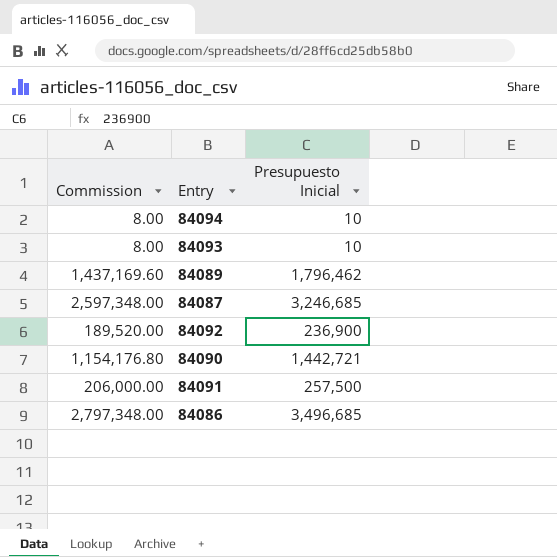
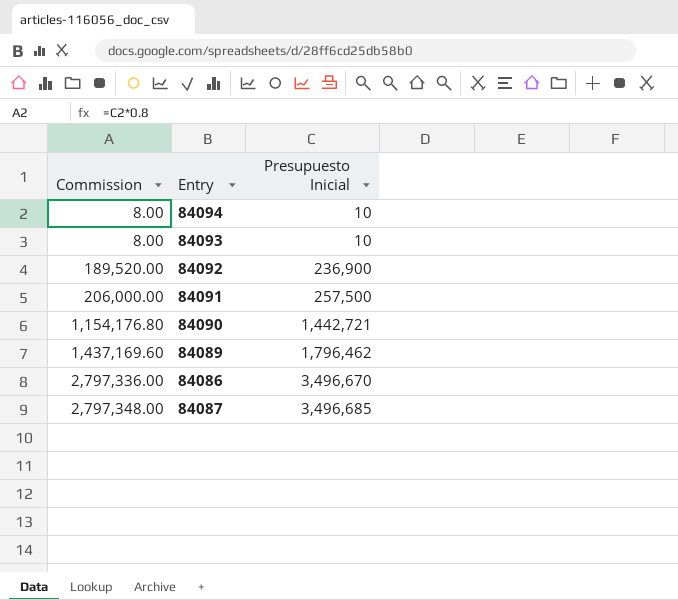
row order: none -> Commission ascending
84086 | Commission: 2,797,348.00 -> 2,797,336.00
84086 | Presupuesto Inicial: 3,496,685 -> 3,496,670
84087 | Commission: 2,597,348.00 -> 2,797,348.00
84087 | Presupuesto Inicial: 3,246,685 -> 3,496,685

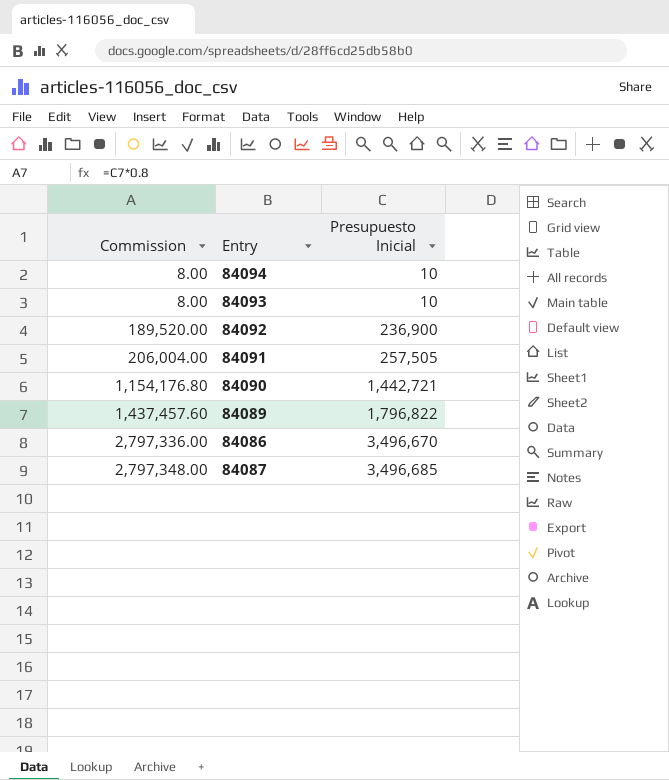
84091 | Commission: 206,000.00 -> 206,004.00
84091 | Presupuesto Inicial: 257,500 -> 257,505
84089 | Commission: 1,437,169.60 -> 1,437,457.60
84089 | Presupuesto Inicial: 1,796,462 -> 1,796,822

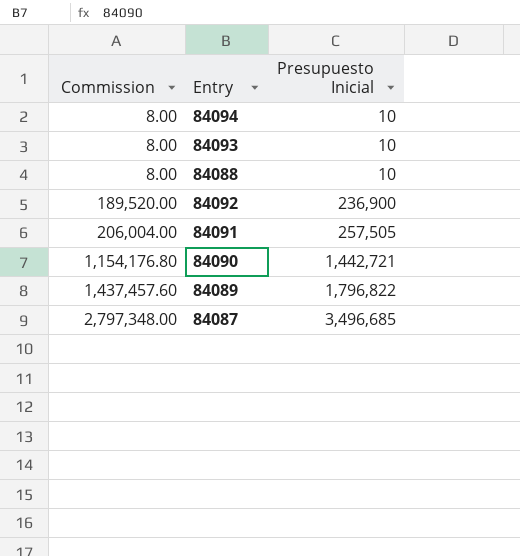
row 84086: 2,797,336.00 | 3,496,670 -> none
row 84088: none -> 8.00 | 10

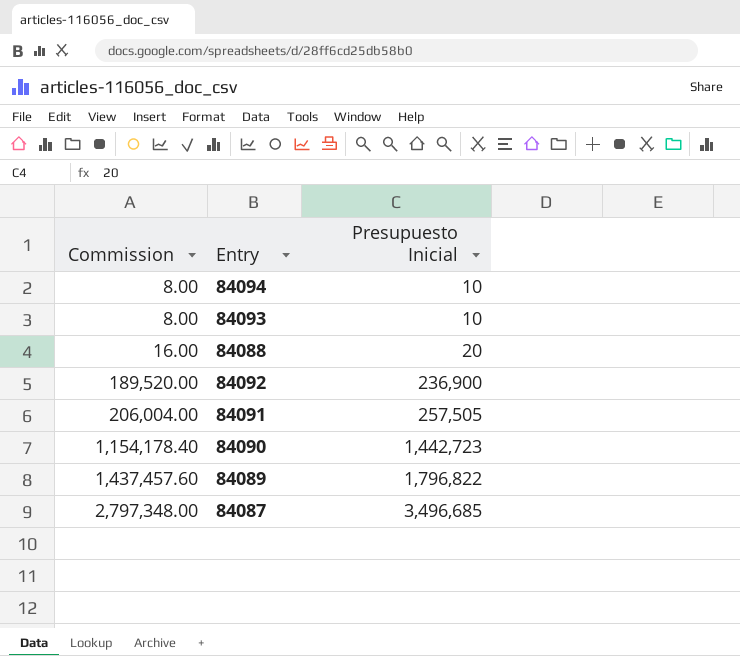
84088 | Commission: 8.00 -> 16.00
84088 | Presupuesto Inicial: 10 -> 20
84090 | Commission: 1,154,176.80 -> 1,154,178.40
84090 | Presupuesto Inicial: 1,442,721 -> 1,442,723

